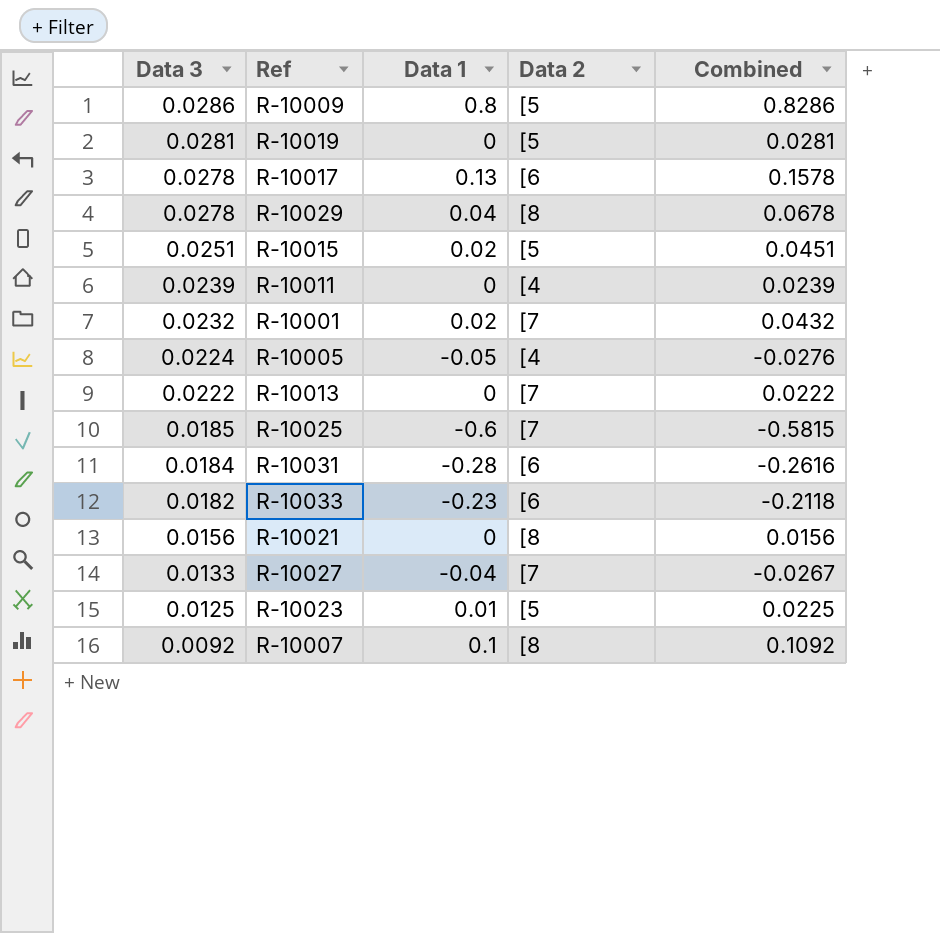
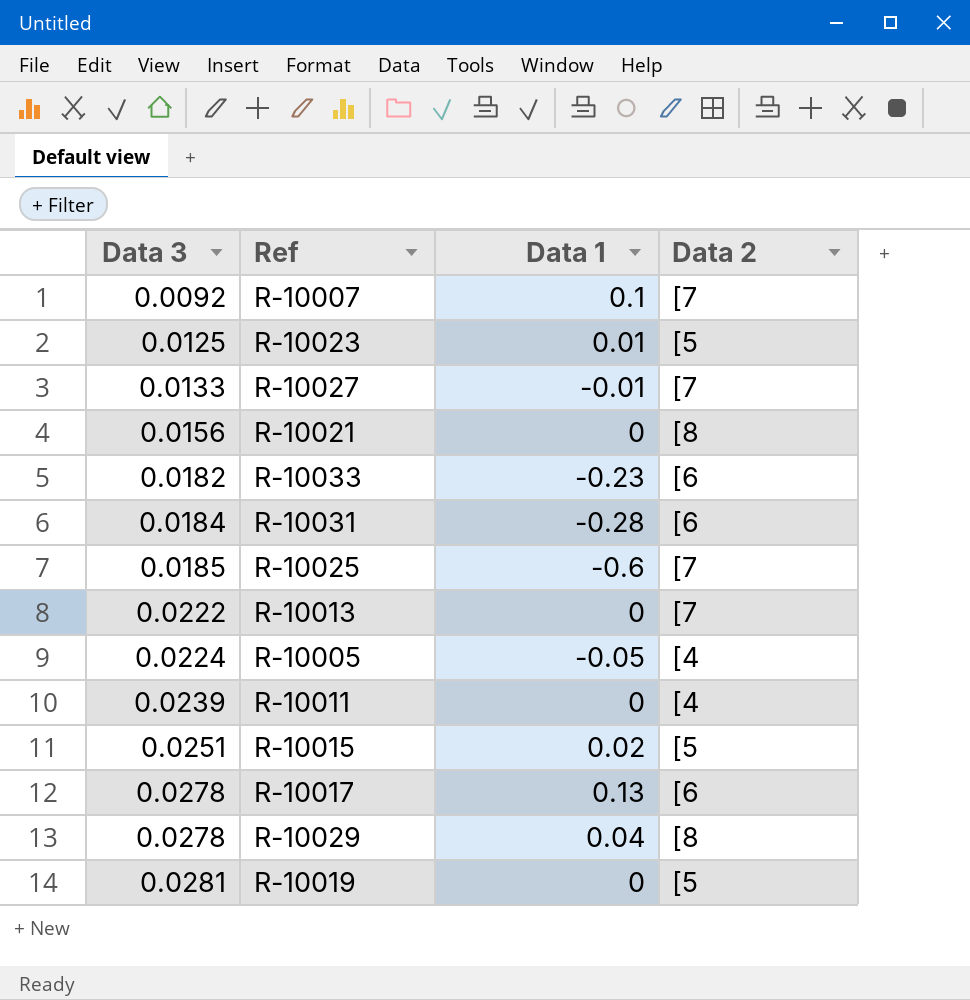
row order: Data 3 descending -> Data 3 ascending
column Combined | formula: [Data 3] + [Data 1] -> none
row R-10009: 0.0286 | 0.8 | [5 | 0.8286 -> none
row R-10001: 0.0232 | 0.02 | [7 | 0.0432 -> none
R-10007 | Data 2: [8 -> [7
R-10027 | Data 1: -0.04 -> -0.01

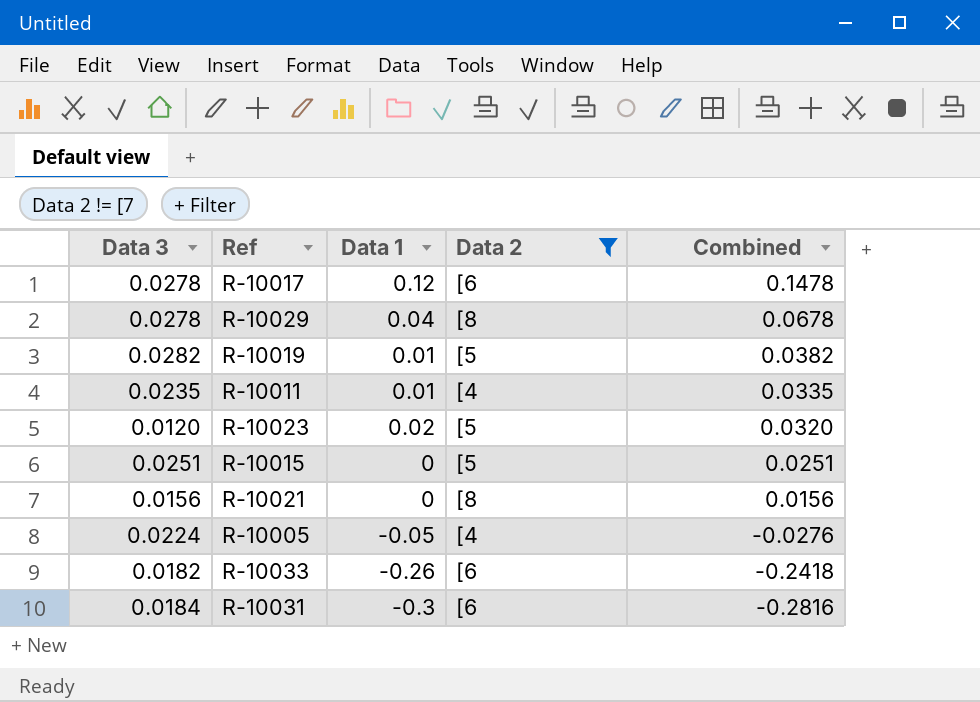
filter: none -> Data 2 != [7
row order: Data 3 ascending -> Combined descending
column Combined | formula: none -> [Data 3] + [Data 1]
R-10017 | Data 1: 0.13 -> 0.12
R-10019 | Data 3: 0.0281 -> 0.0282
R-10019 | Data 1: 0 -> 0.01
R-10011 | Data 3: 0.0239 -> 0.0235
R-10011 | Data 1: 0 -> 0.01
R-10023 | Data 3: 0.0125 -> 0.0120
R-10023 | Data 1: 0.01 -> 0.02
R-10015 | Data 1: 0.02 -> 0
R-10033 | Data 1: -0.23 -> -0.26
R-10031 | Data 1: -0.28 -> -0.3

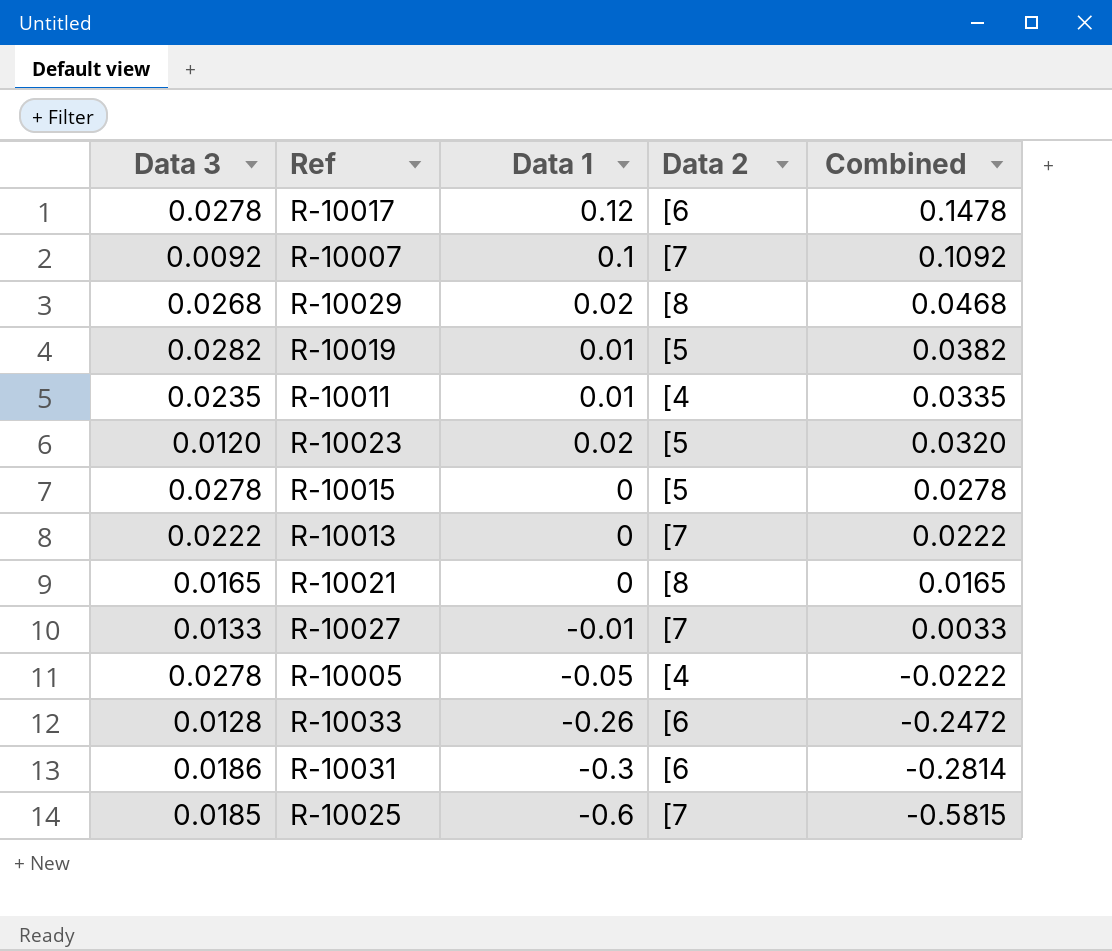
filter: Data 2 != [7 -> none
R-10029 | Data 3: 0.0278 -> 0.0268
R-10029 | Data 1: 0.04 -> 0.02
R-10029 | Combined: 0.0678 -> 0.0468
R-10015 | Data 3: 0.0251 -> 0.0278
R-10015 | Combined: 0.0251 -> 0.0278
R-10021 | Data 3: 0.0156 -> 0.0165
R-10021 | Combined: 0.0156 -> 0.0165
R-10005 | Data 3: 0.0224 -> 0.0278
R-10005 | Combined: -0.0276 -> -0.0222
R-10033 | Data 3: 0.0182 -> 0.0128
R-10033 | Combined: -0.2418 -> -0.2472
R-10031 | Data 3: 0.0184 -> 0.0186
R-10031 | Combined: -0.2816 -> -0.2814

